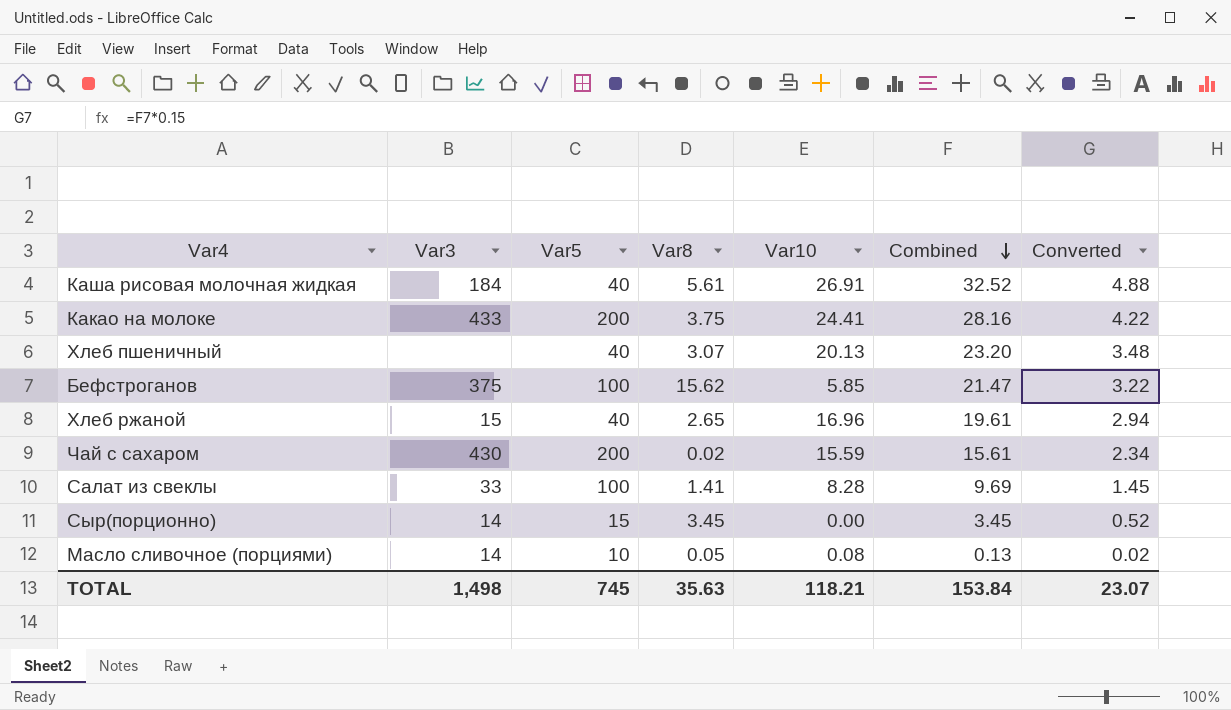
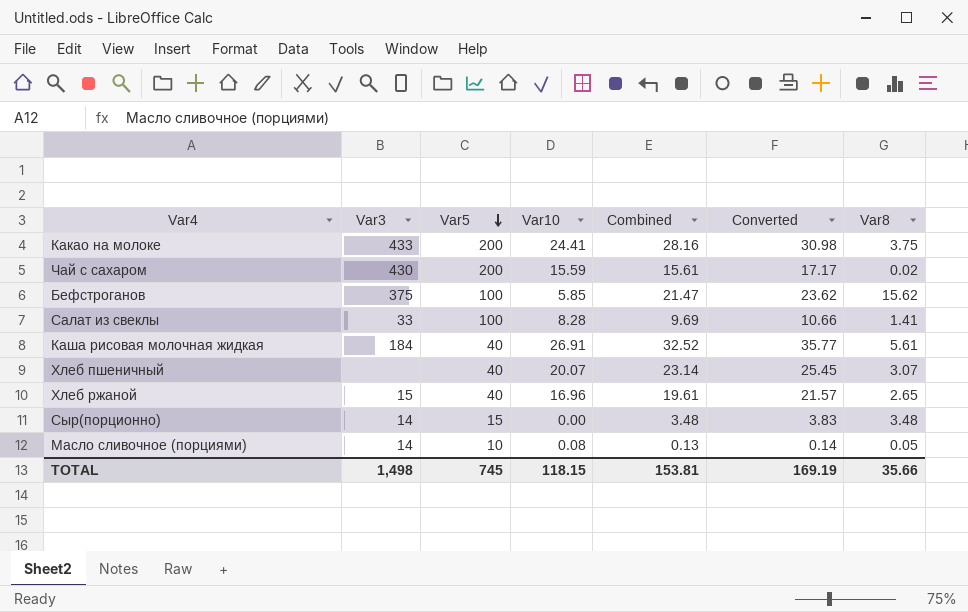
row order: Combined descending -> Var5 descending
column Converted | formula: [Combined] * 0.15 -> [Combined] * 1.1
column Var8 | position: 4 -> 7
Хлеб пшеничный | Var10: 20.13 -> 20.07
Хлеб пшеничный | Combined: 23.20 -> 23.14
Сыр(порционно) | Combined: 3.45 -> 3.48
Сыр(порционно) | Var8: 3.45 -> 3.48
TOTAL | Var10: 118.21 -> 118.15
TOTAL | Combined: 153.84 -> 153.81
TOTAL | Converted: 23.07 -> 169.19
TOTAL | Var8: 35.63 -> 35.66

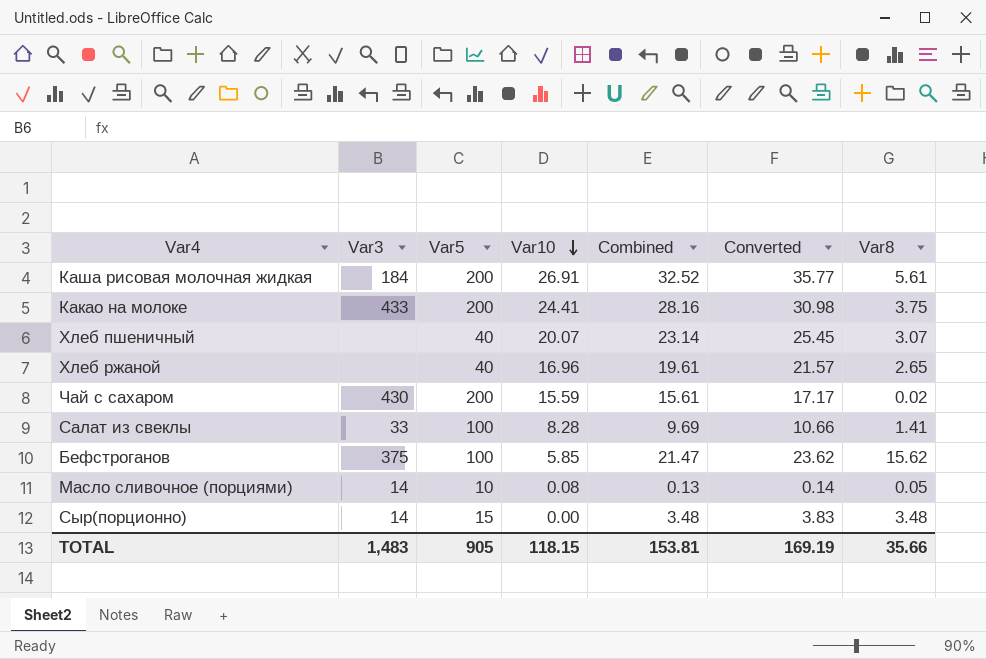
row order: Var5 descending -> Var10 descending
Каша рисовая молочная жидкая | Var5: 40 -> 200
Хлеб ржаной | Var3: 15 -> none
TOTAL | Var3: 1,498 -> 1,483
TOTAL | Var5: 745 -> 905

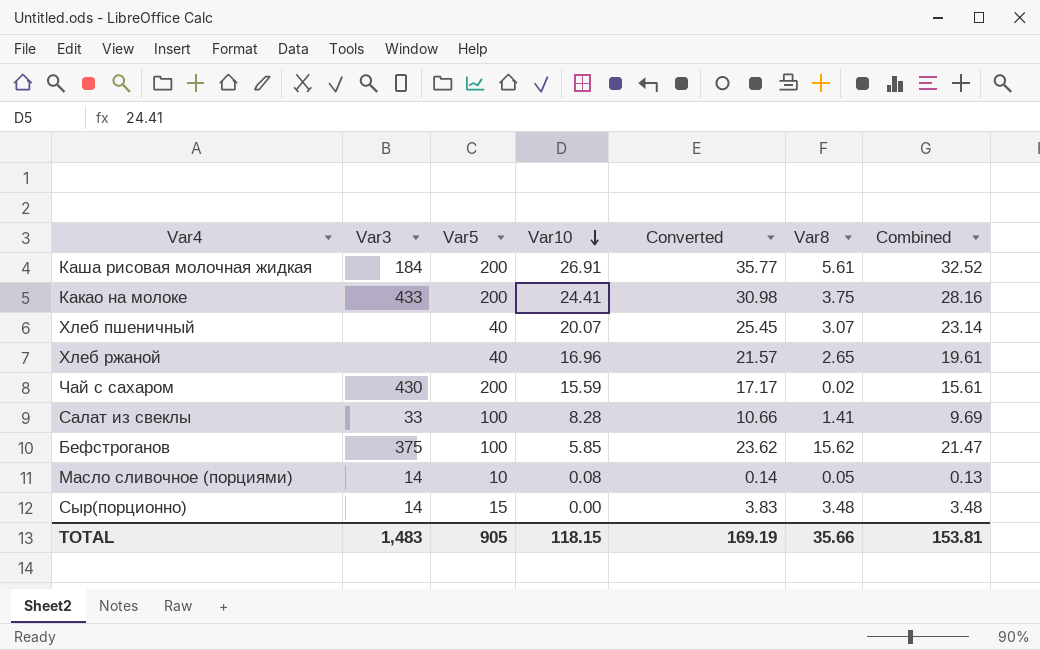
column Combined | position: 5 -> 7

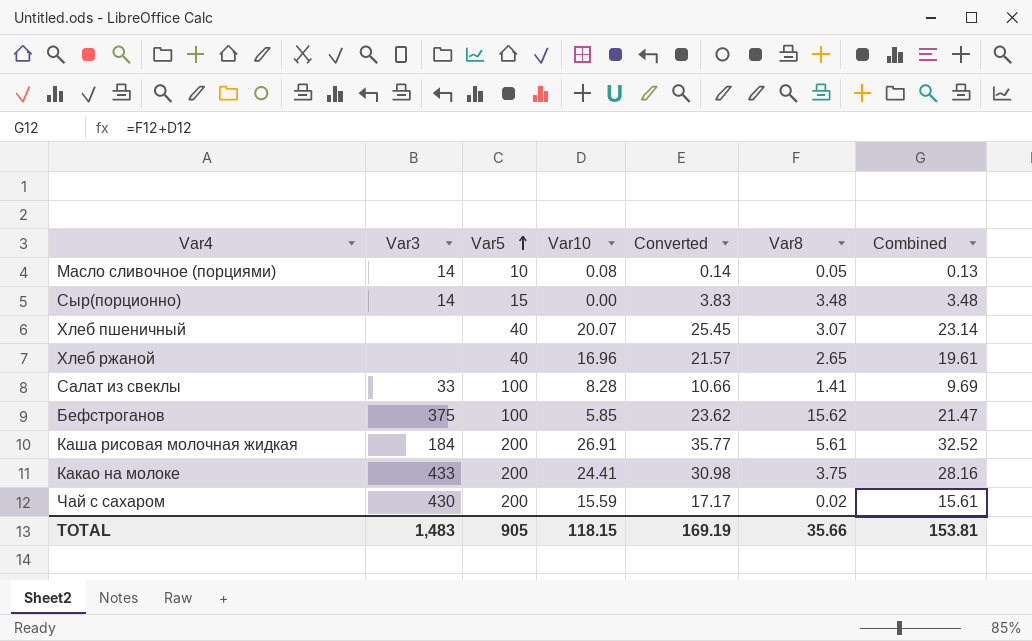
row order: Var10 descending -> Var5 ascending

